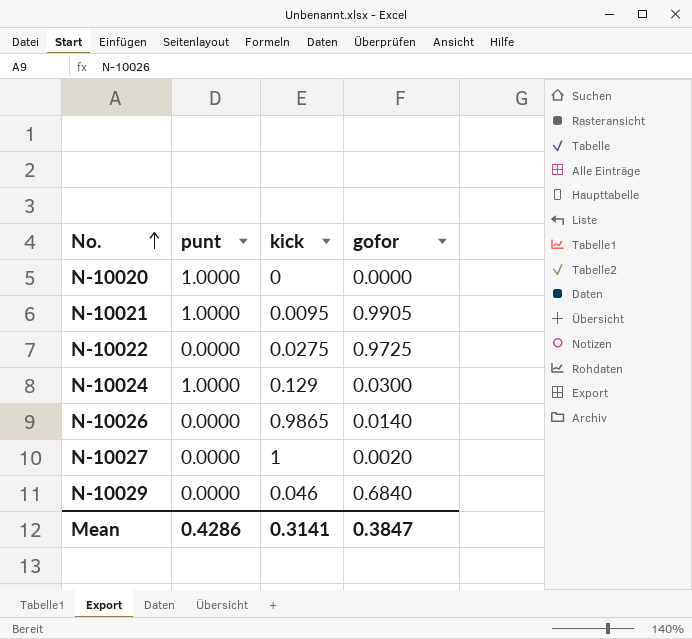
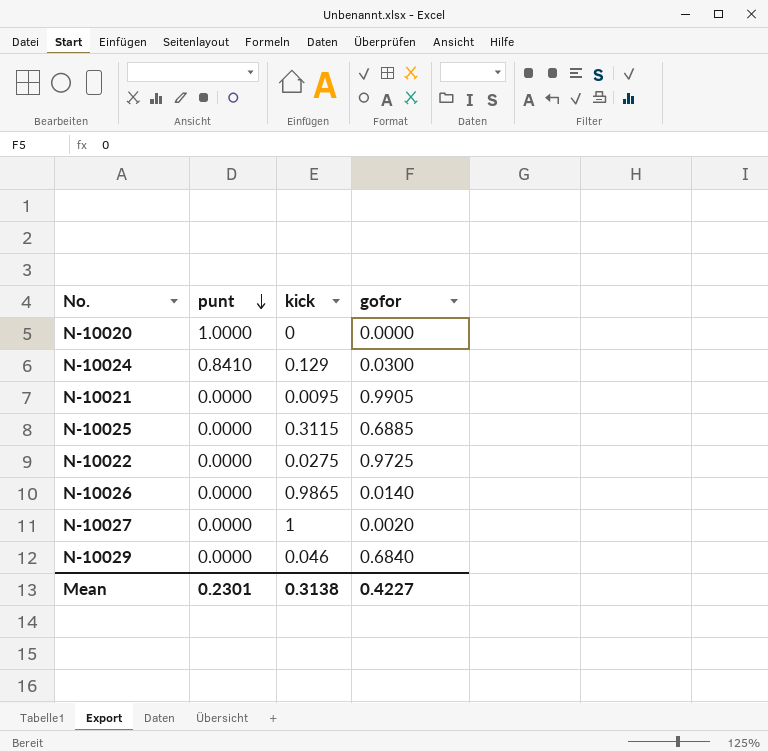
row order: No. ascending -> punt descending
N-10024 | punt: 1.0000 -> 0.8410
N-10021 | punt: 1.0000 -> 0.0000
row N-10025: none -> 0.0000 | 0.3115 | 0.6885
Mean | punt: 0.4286 -> 0.2301
Mean | kick: 0.3141 -> 0.3138
Mean | gofor: 0.3847 -> 0.4227

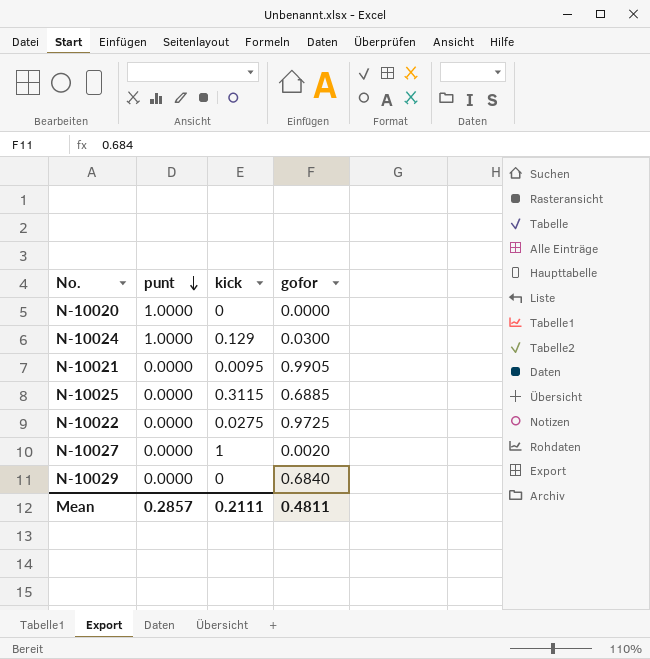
row N-10026: 0.0000 | 0.9865 | 0.0140 -> none
N-10024 | punt: 0.8410 -> 1.0000
N-10029 | kick: 0.046 -> 0
Mean | punt: 0.2301 -> 0.2857
Mean | kick: 0.3138 -> 0.2111
Mean | gofor: 0.4227 -> 0.4811

